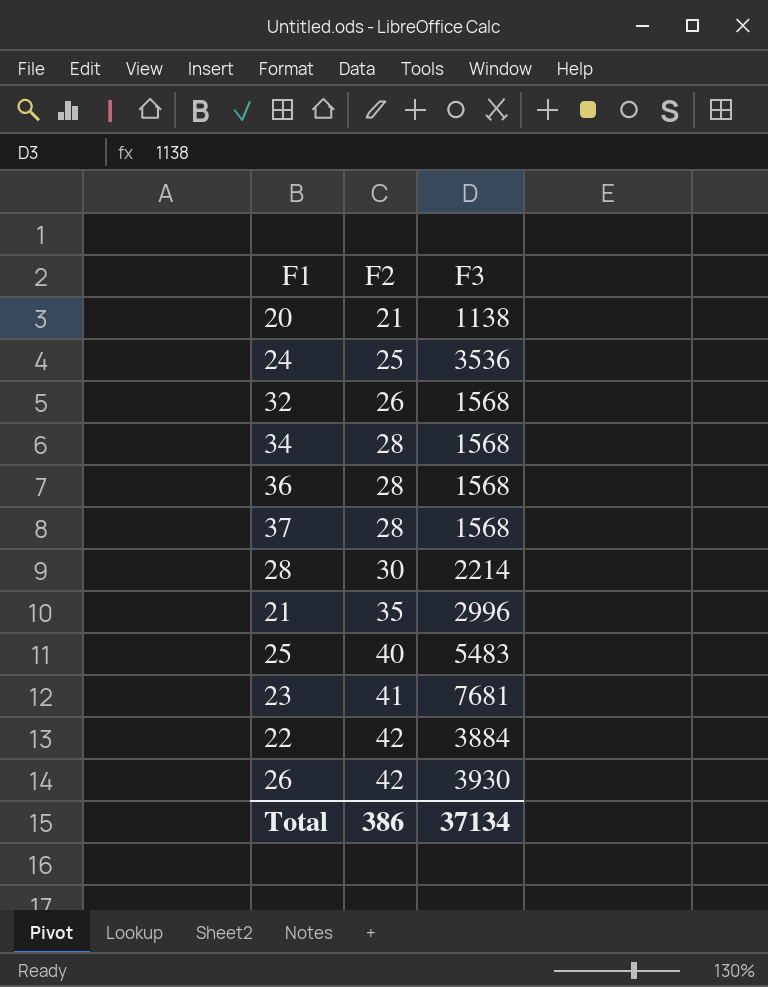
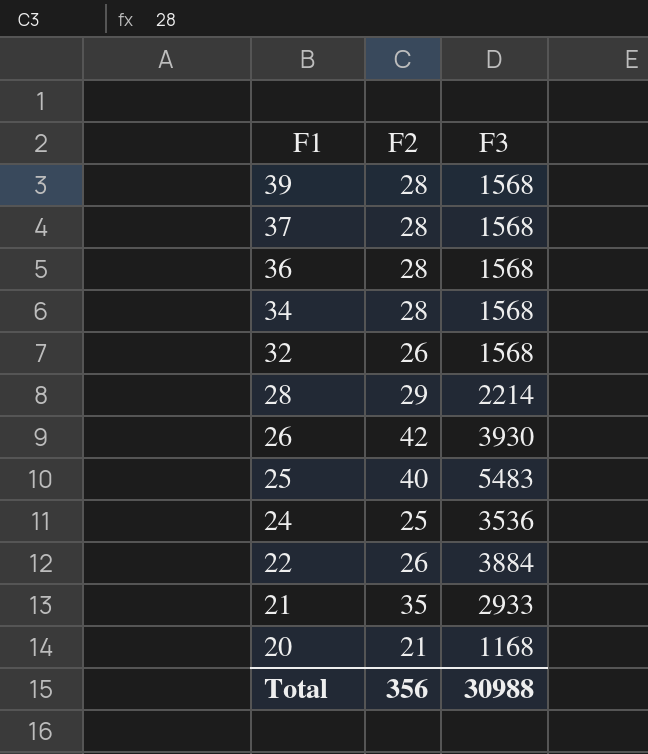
row order: F2 ascending -> F1 descending
row 23: 41 | 7681 -> none
row 39: none -> 28 | 1568
28 | F2: 30 -> 29
22 | F2: 42 -> 26
21 | F3: 2996 -> 2933
20 | F3: 1138 -> 1168
Total | F2: 386 -> 356
Total | F3: 37134 -> 30988

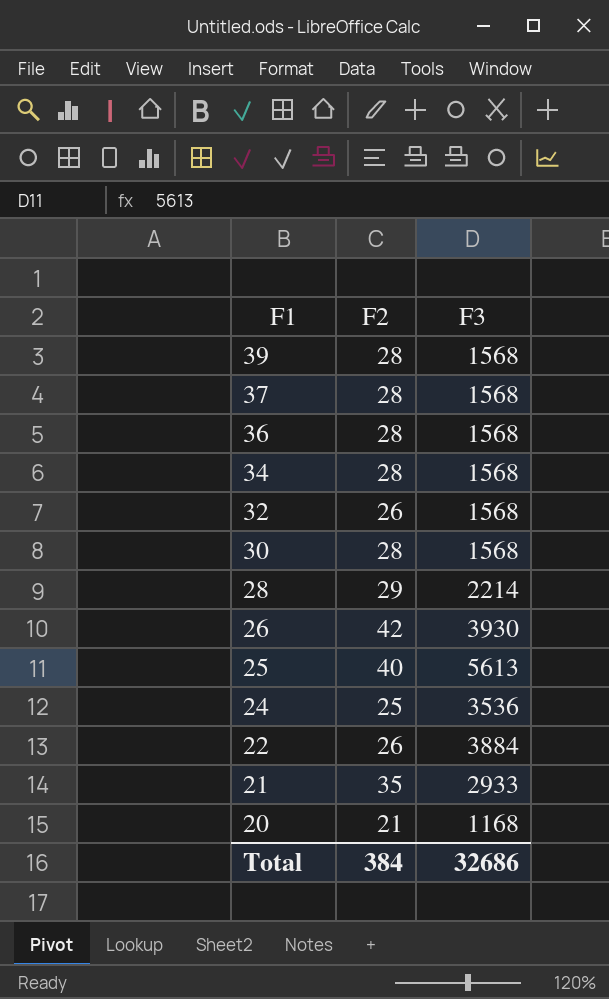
row 30: none -> 28 | 1568
25 | F3: 5483 -> 5613
Total | F2: 356 -> 384
Total | F3: 30988 -> 32686

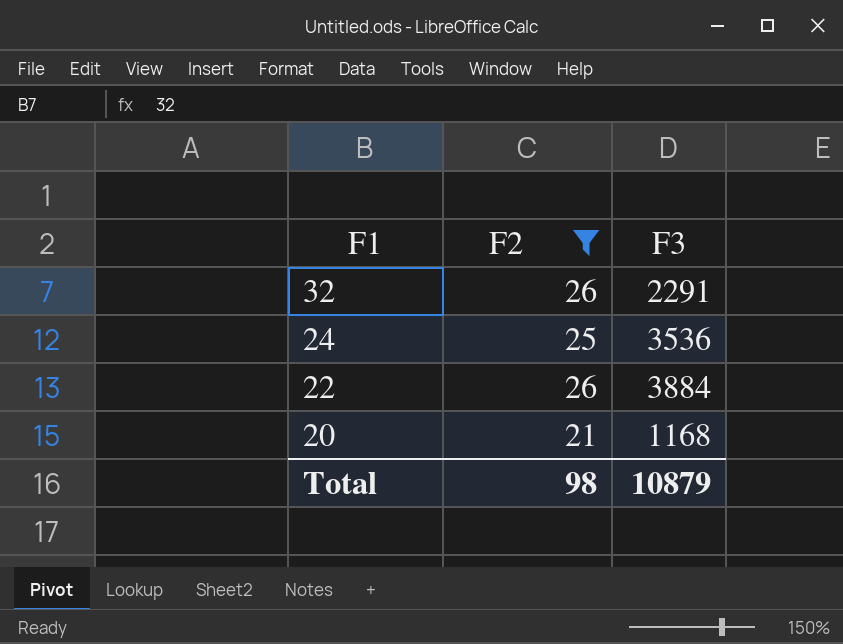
filter: none -> F2 <= 26
32 | F3: 1568 -> 2291
Total | F2: 384 -> 98
Total | F3: 32686 -> 10879

